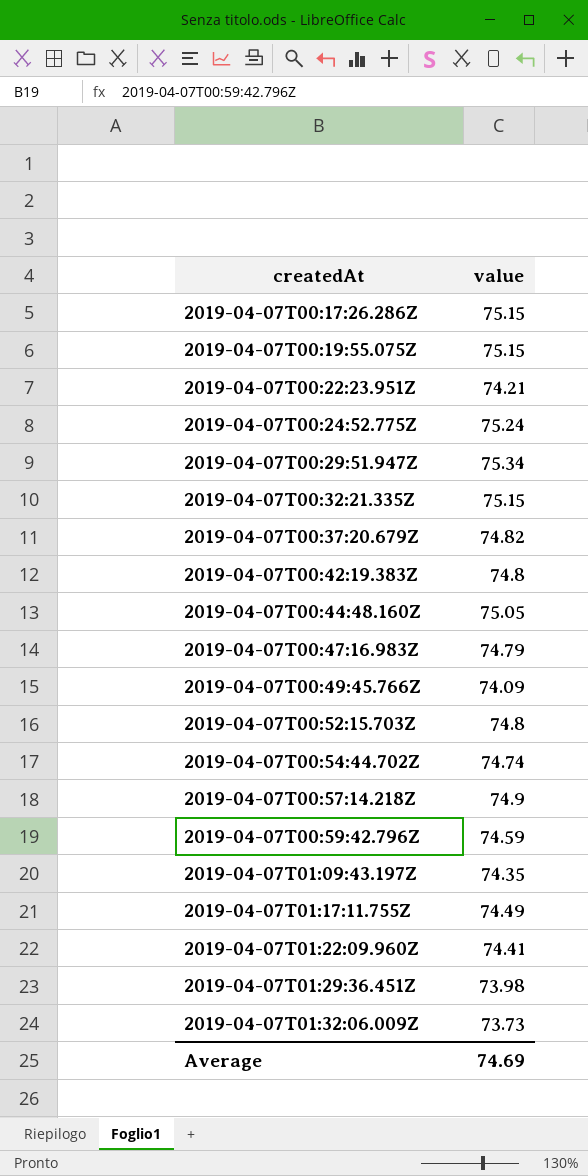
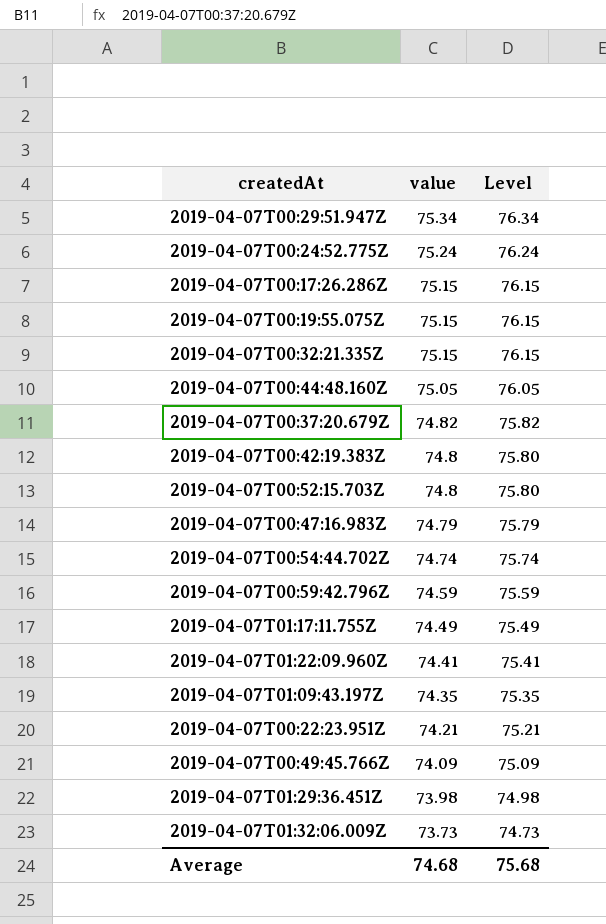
row order: createdAt ascending -> value descending
column Level | formula: none -> [value] + 1
row 2019-04-07T00:57:14.218Z: 74.9 -> none
Average | value: 74.69 -> 74.68

